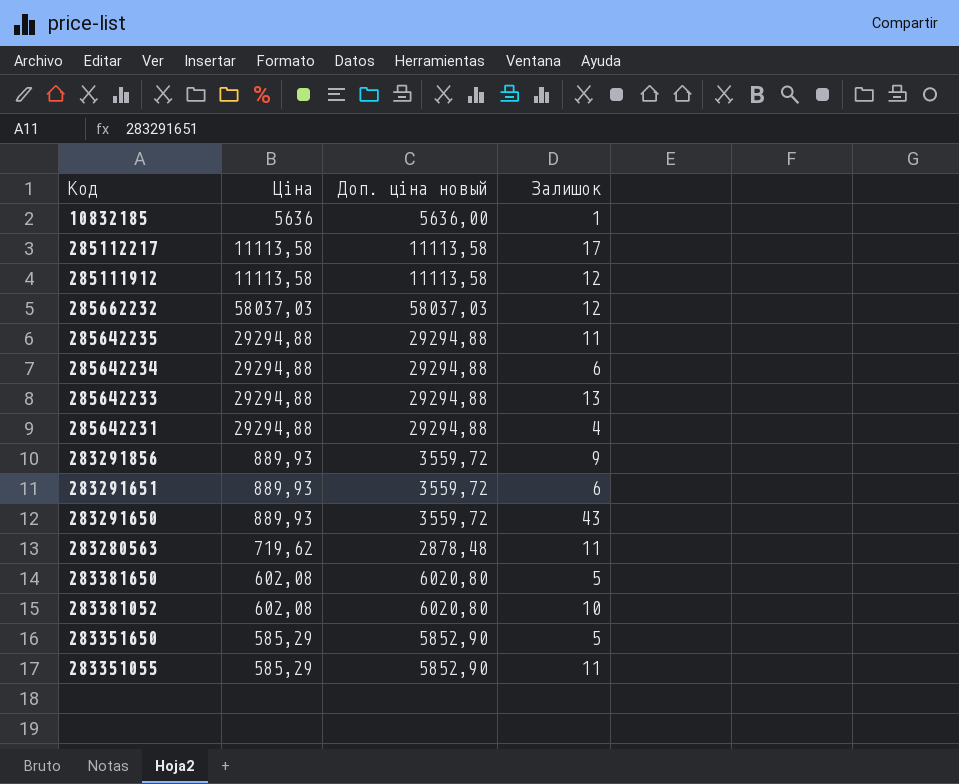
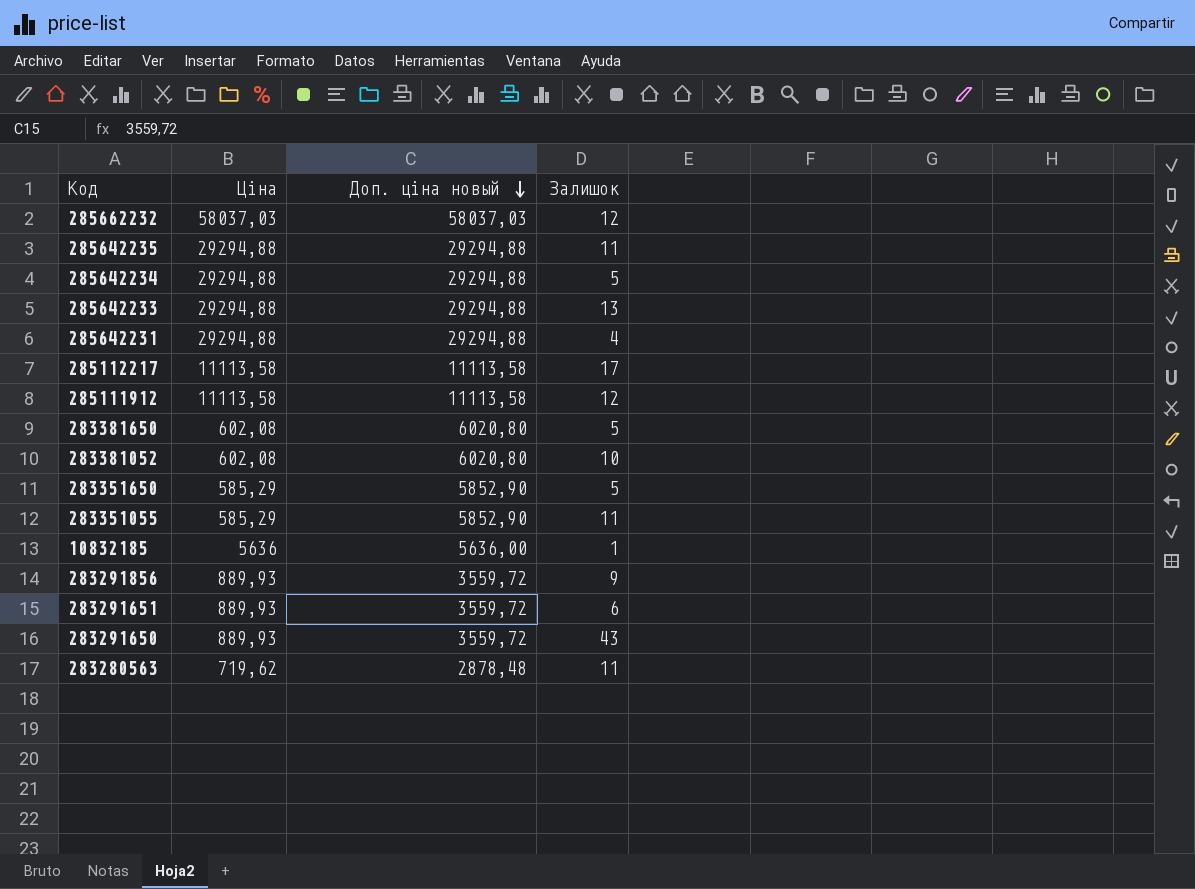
row order: none -> Доп. ціна новый descending
285642234 | Залишок: 6 -> 5

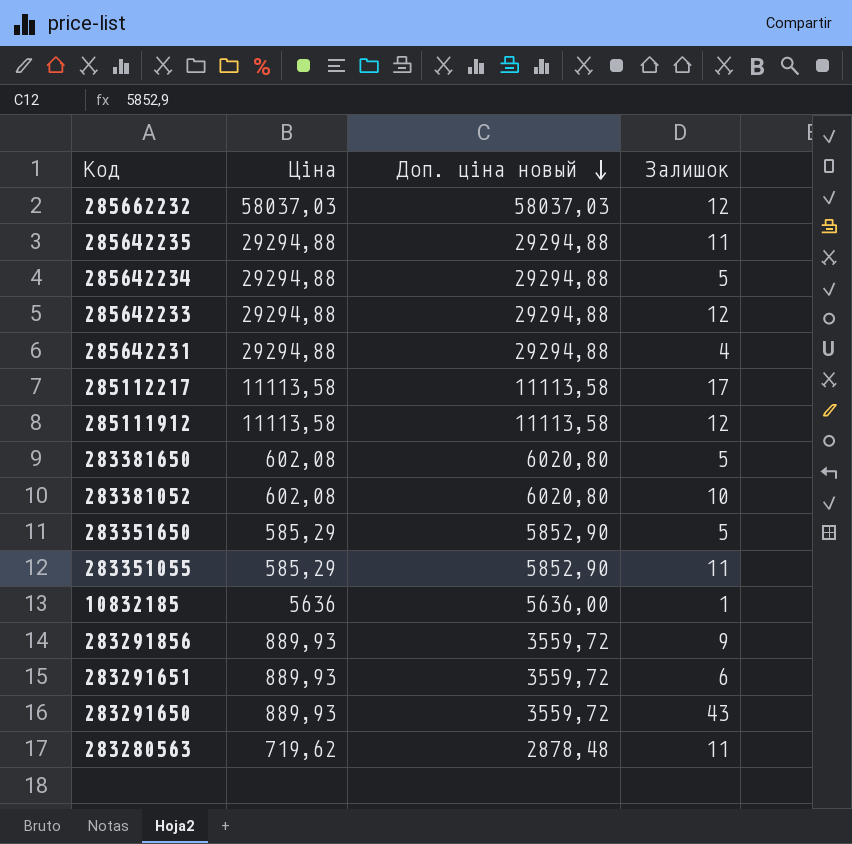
285642233 | Залишок: 13 -> 12

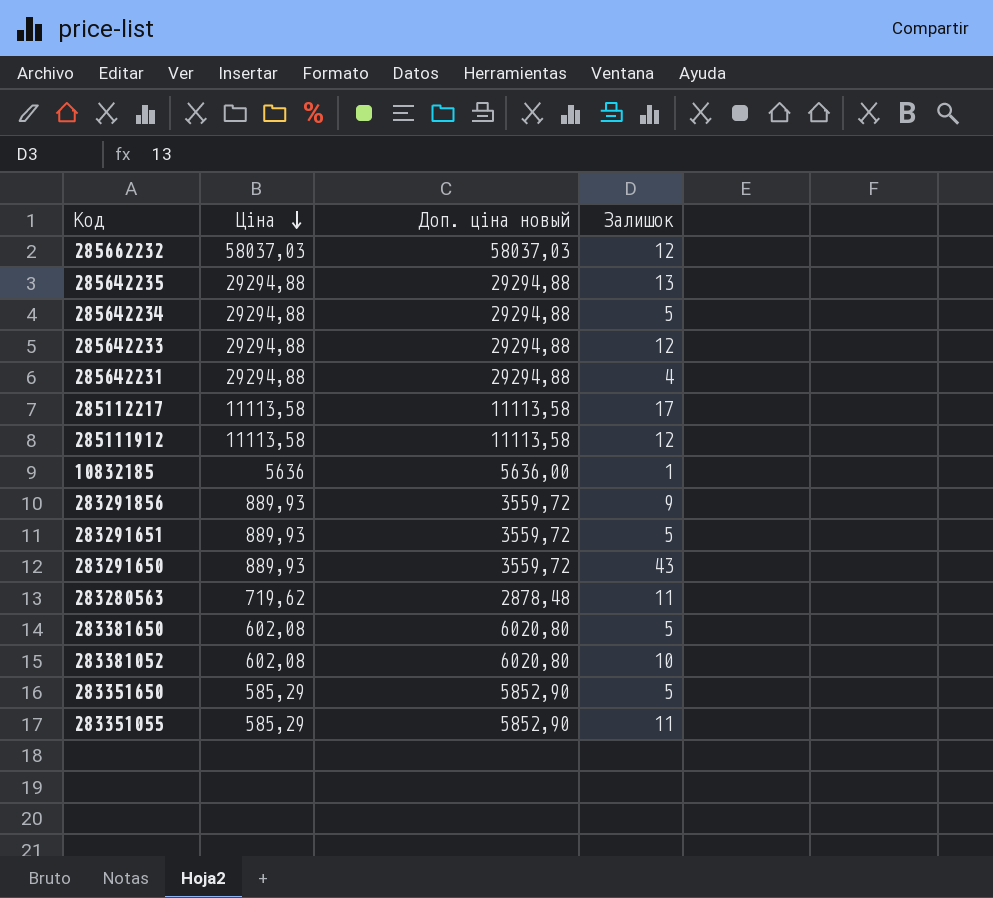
row order: Доп. ціна новый descending -> Ціна descending
285642235 | Залишок: 11 -> 13
283291651 | Залишок: 6 -> 5

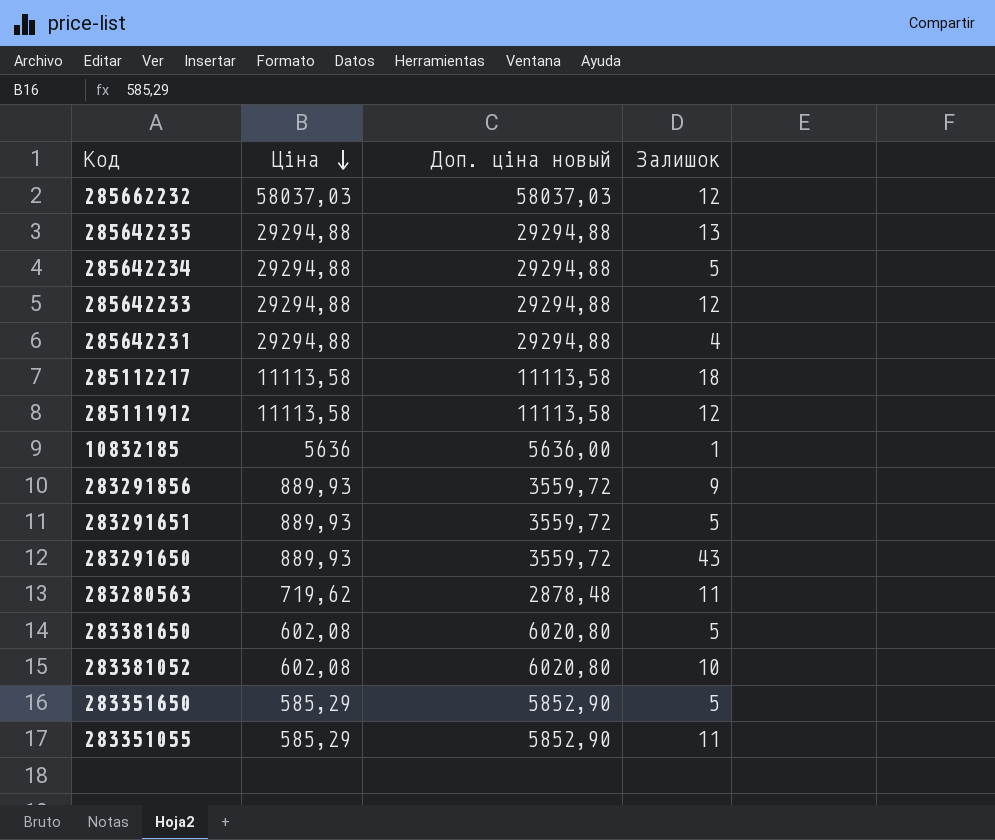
285112217 | Залишок: 17 -> 18

